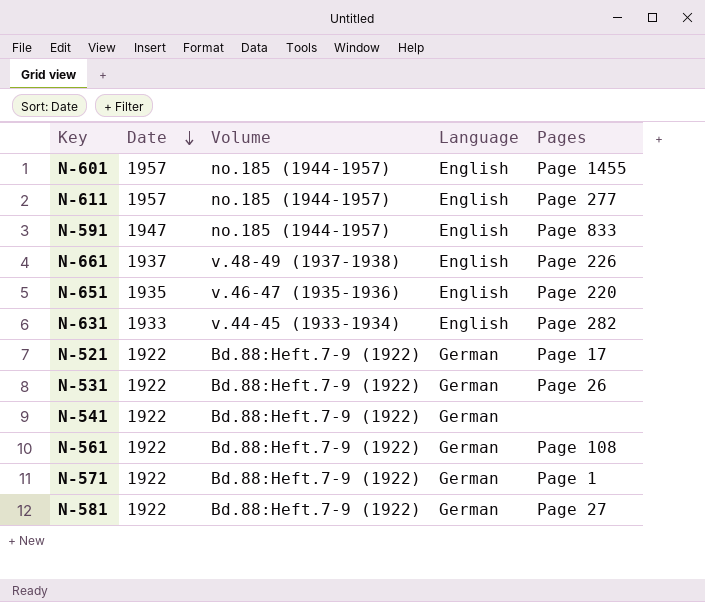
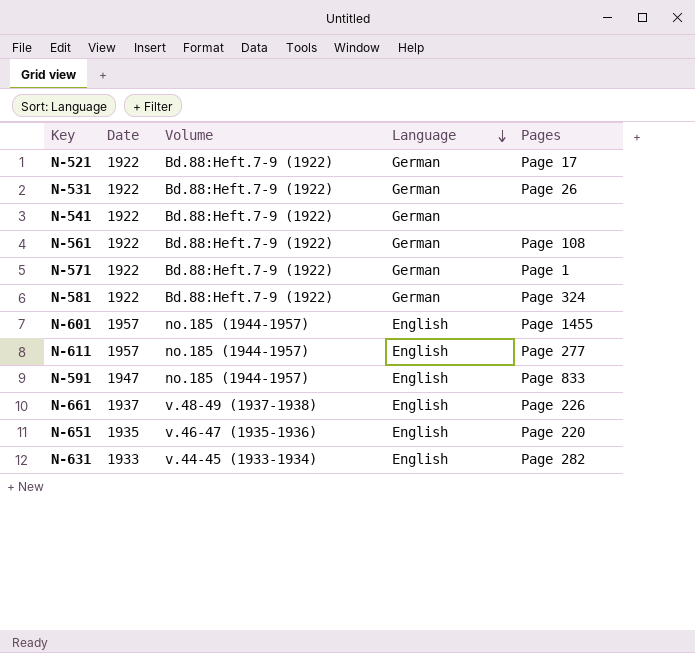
row order: Date descending -> Language descending
N-581 | Pages: Page 27 -> Page 324

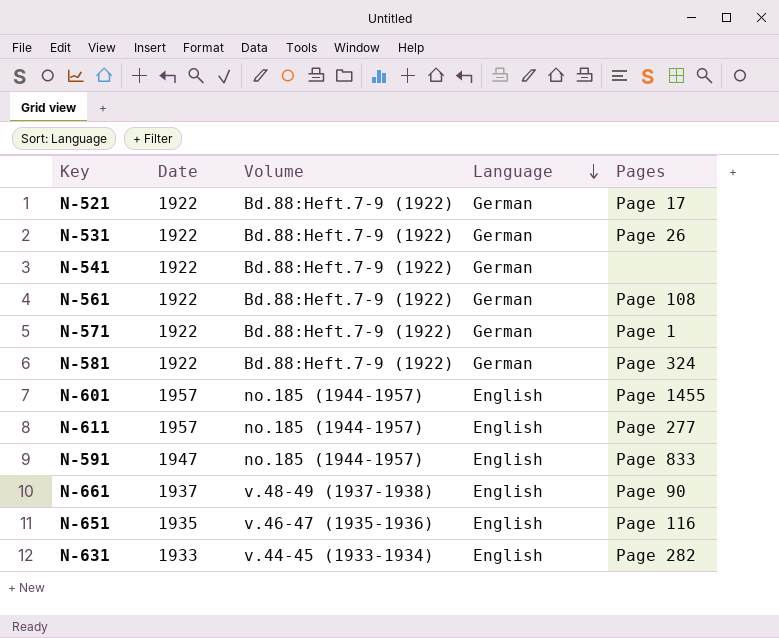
N-661 | Pages: Page 226 -> Page 90
N-651 | Pages: Page 220 -> Page 116

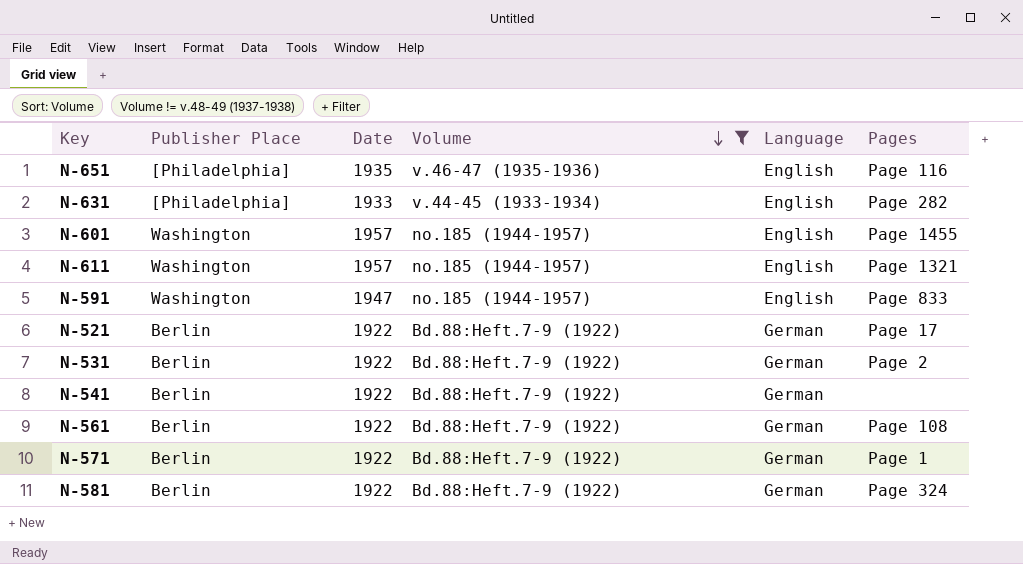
filter: none -> Volume != v.48-49 (1937-1938)
row order: Language descending -> Volume descending
column Publisher Place | position: none -> 2
N-611 | Pages: Page 277 -> Page 1321
N-531 | Pages: Page 26 -> Page 2

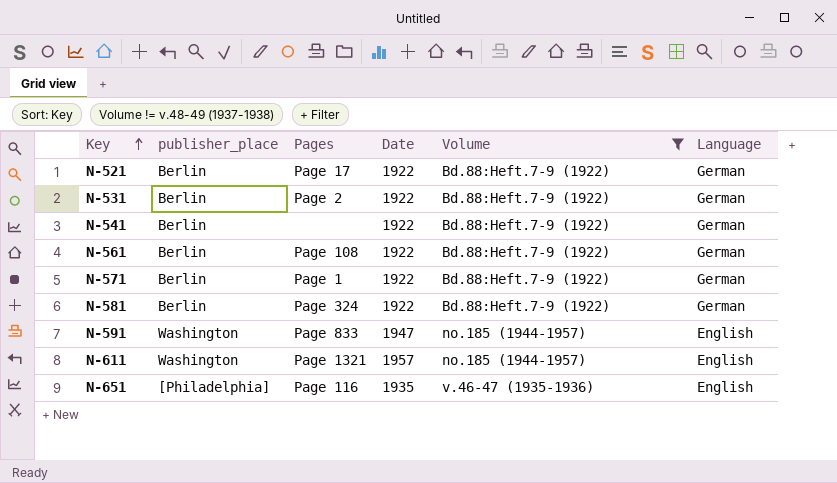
row order: Volume descending -> Key ascending
column name: Publisher Place -> publisher_place
column Pages | position: 6 -> 3
row N-631: [Philadelphia] | 1933 | v.44-45 (1933-1934) | English | Page 282 -> none
row N-601: Washington | 1957 | no.185 (1944-1957) | English | Page 1455 -> none

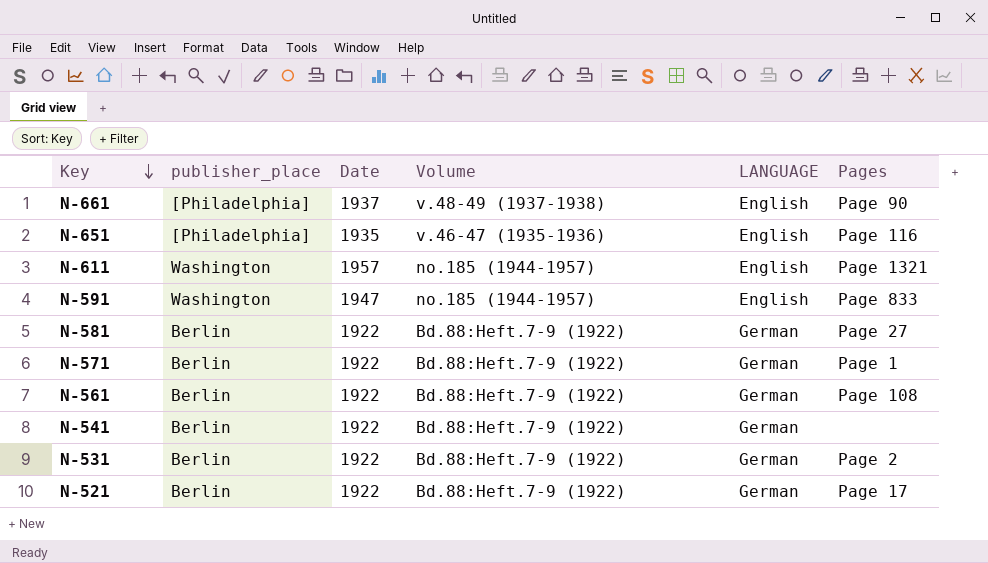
filter: Volume != v.48-49 (1937-1938) -> none
row order: Key ascending -> Key descending
column name: Language -> LANGUAGE
column Pages | position: 3 -> 6
N-581 | Pages: Page 324 -> Page 27

